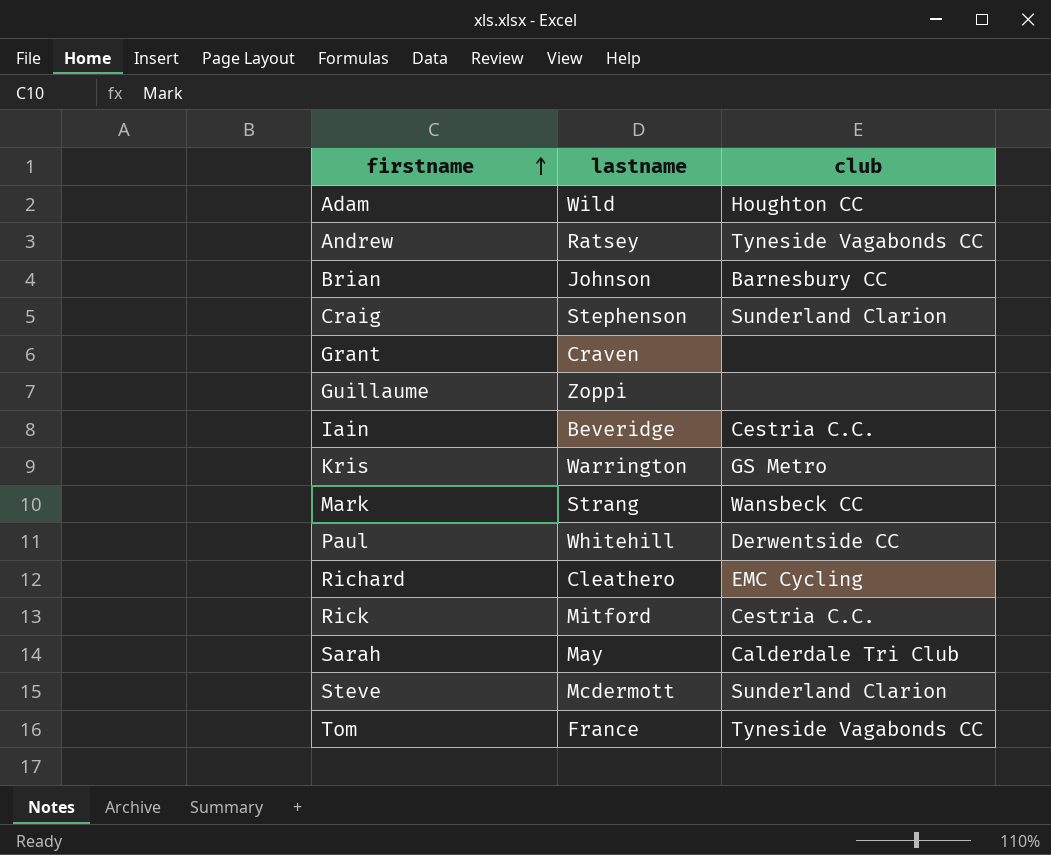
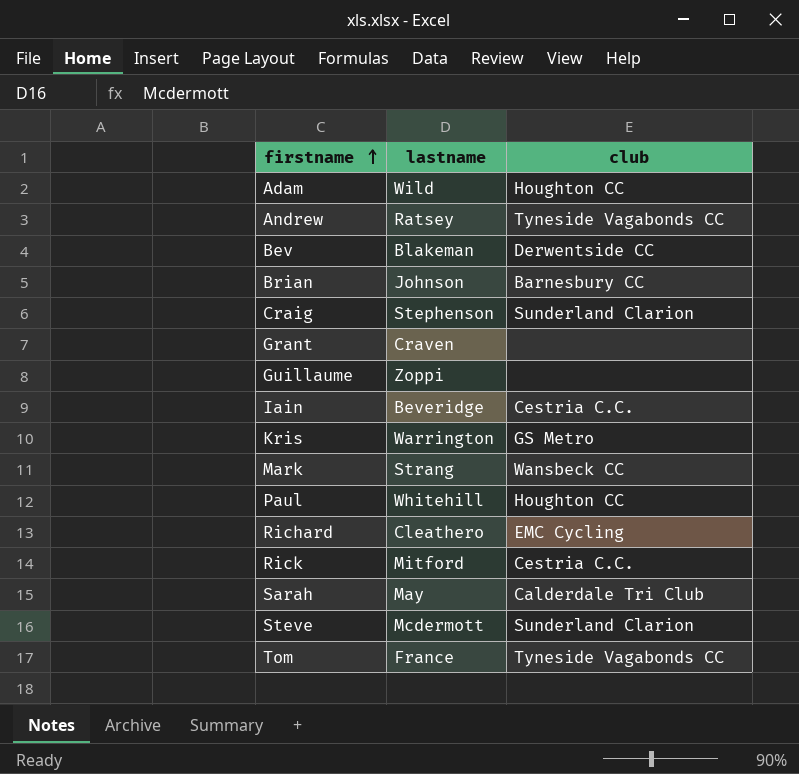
row Bev: none -> Blakeman | Derwentside CC
Paul | club: Derwentside CC -> Houghton CC

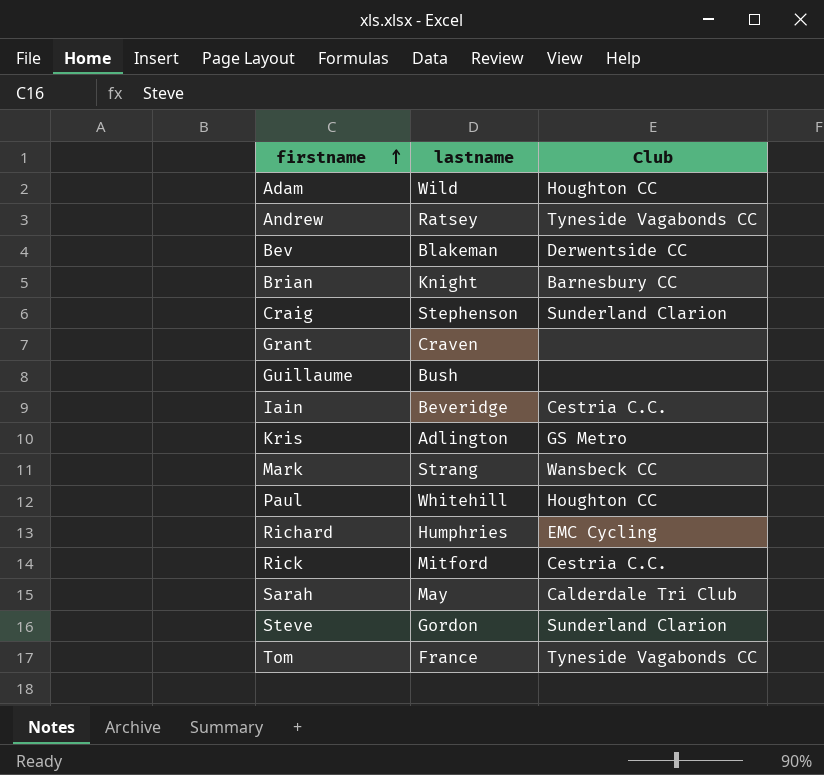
column name: club -> Club
Brian | lastname: Johnson -> Knight
Guillaume | lastname: Zoppi -> Bush
Kris | lastname: Warrington -> Adlington
Richard | lastname: Cleathero -> Humphries
Steve | lastname: Mcdermott -> Gordon

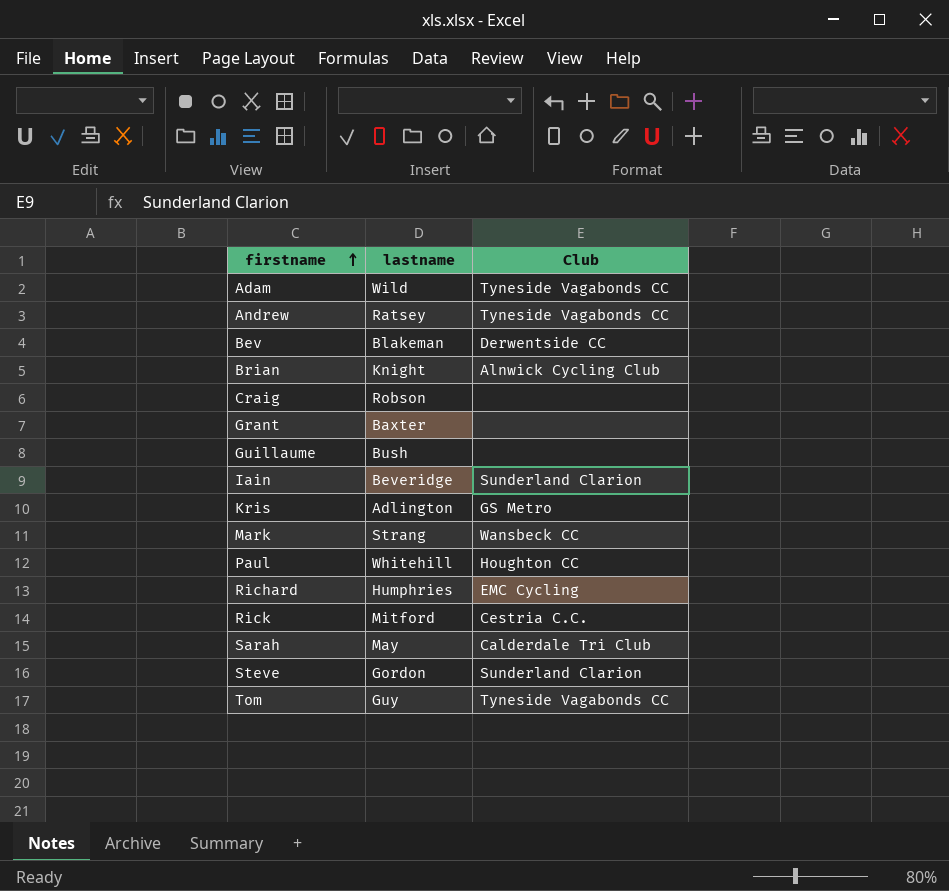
Adam | Club: Houghton CC -> Tyneside Vagabonds CC
Brian | Club: Barnesbury CC -> Alnwick Cycling Club
Craig | lastname: Stephenson -> Robson
Craig | Club: Sunderland Clarion -> none
Grant | lastname: Craven -> Baxter
Iain | Club: Cestria C.C. -> Sunderland Clarion
Tom | lastname: France -> Guy

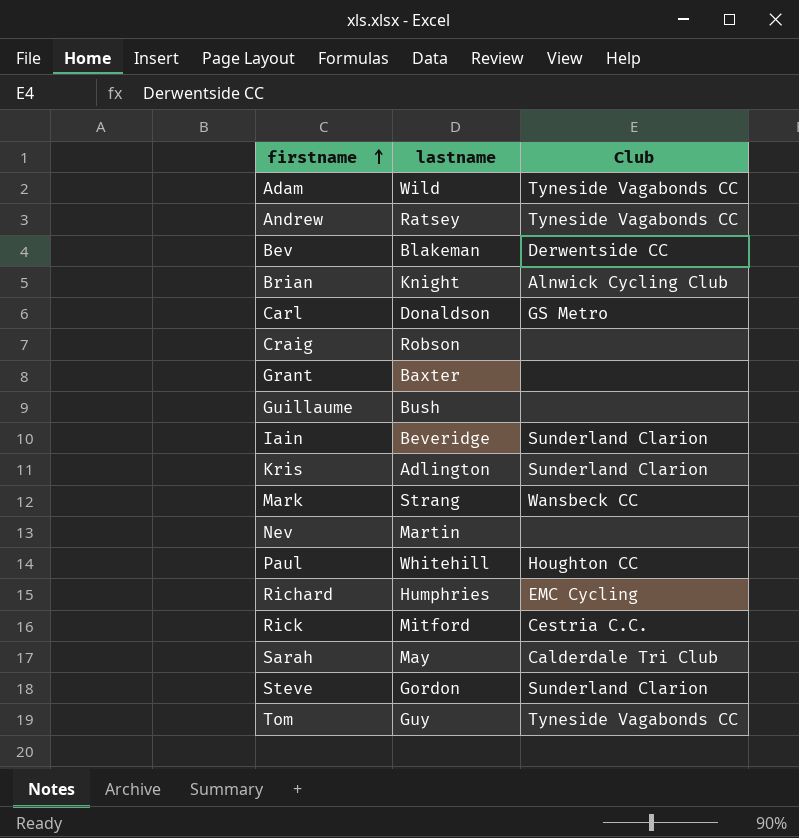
row Carl: none -> Donaldson | GS Metro
Kris | Club: GS Metro -> Sunderland Clarion
row Nev: none -> Martin | none

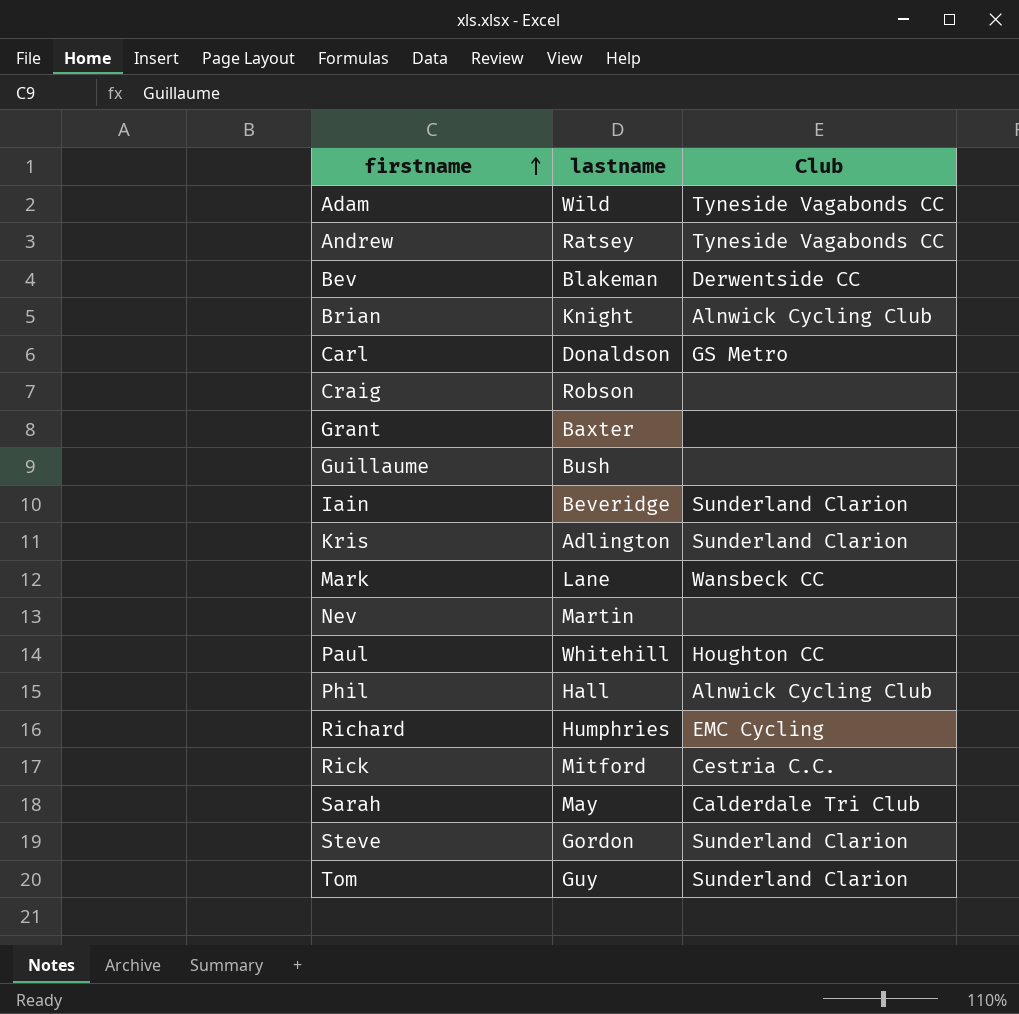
Mark | lastname: Strang -> Lane
row Phil: none -> Hall | Alnwick Cycling Club
Tom | Club: Tyneside Vagabonds CC -> Sunderland Clarion

